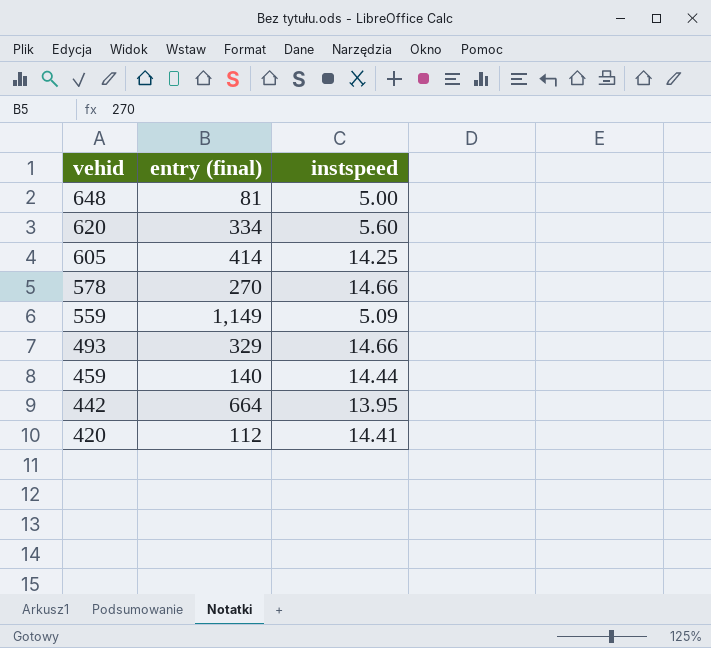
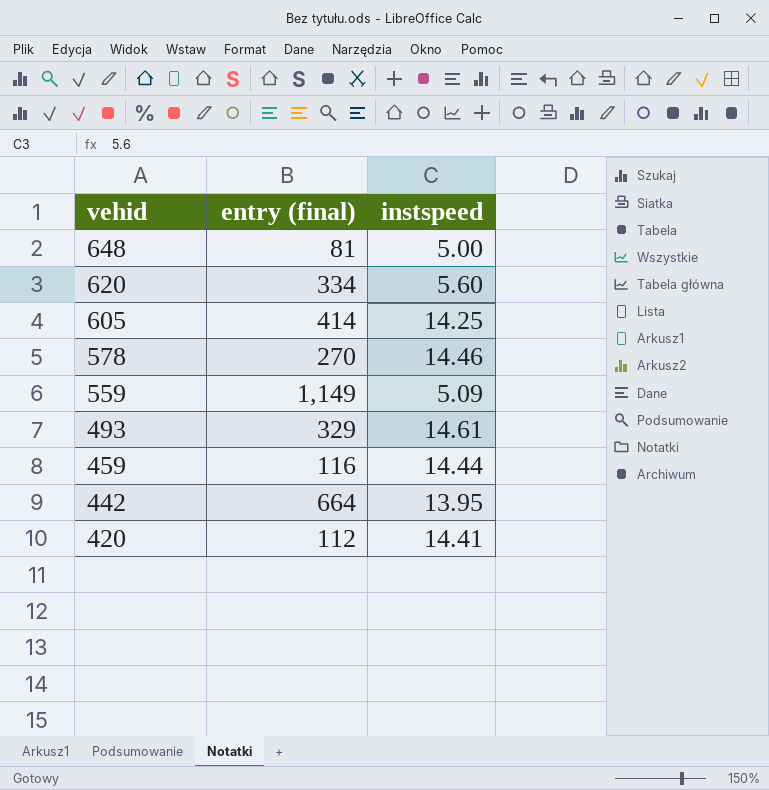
578 | instspeed: 14.66 -> 14.46
493 | instspeed: 14.66 -> 14.61
459 | entry (final): 140 -> 116

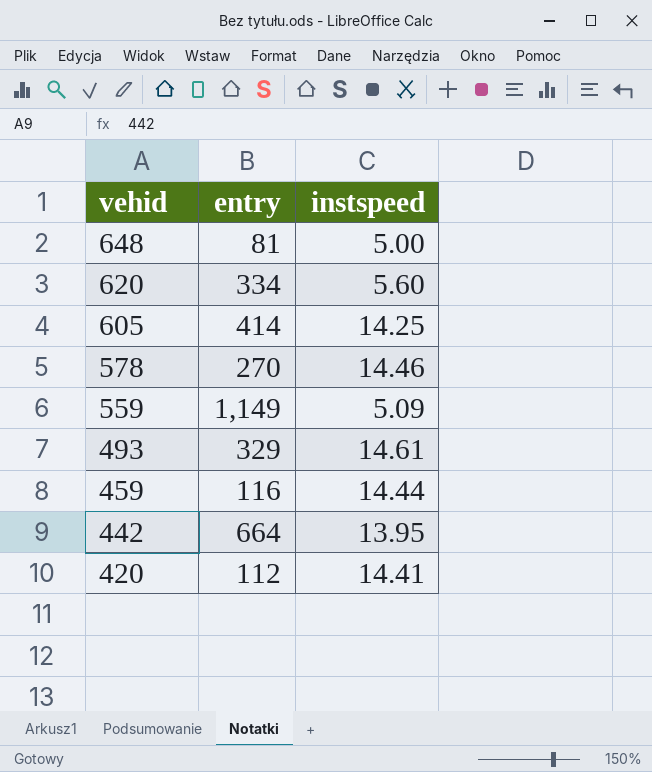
column name: entry (final) -> entry

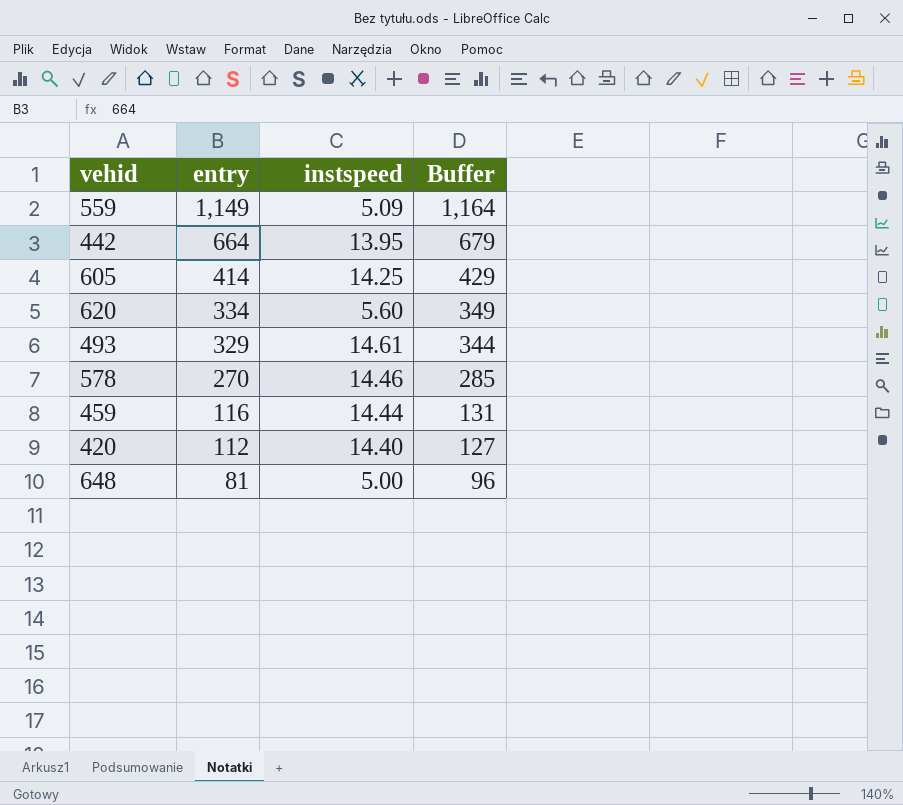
row order: vehid descending -> entry descending
column Buffer | formula: none -> [entry] + 15
420 | instspeed: 14.41 -> 14.40

